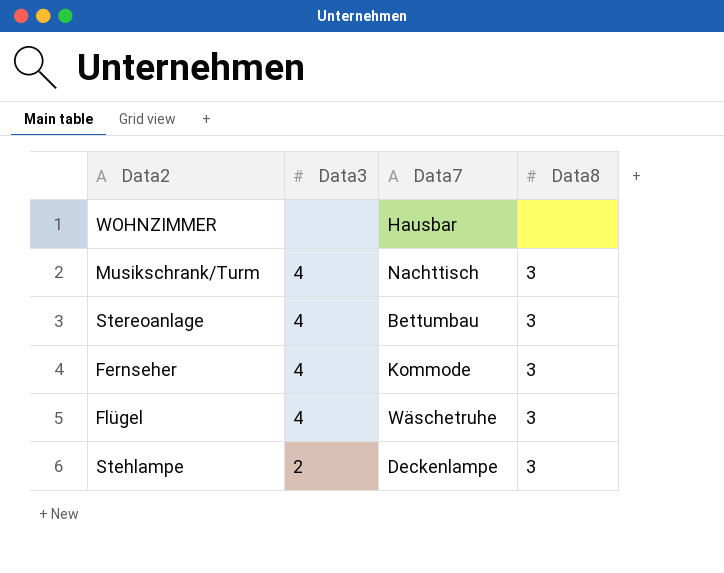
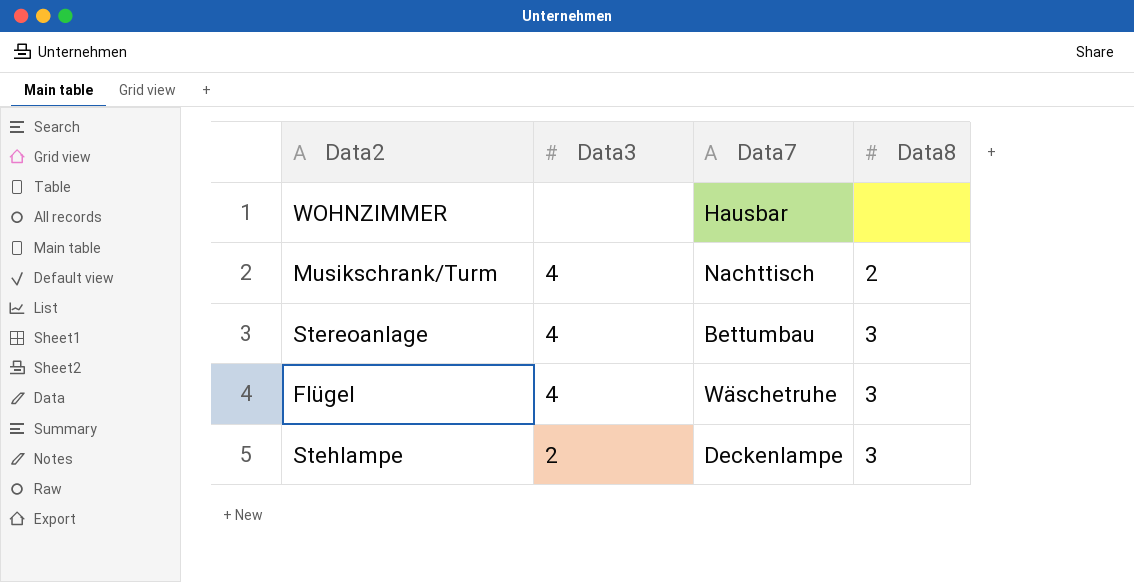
row Fernseher: 4 | Kommode | 3 -> none
Musikschrank/Turm | Data8: 3 -> 2

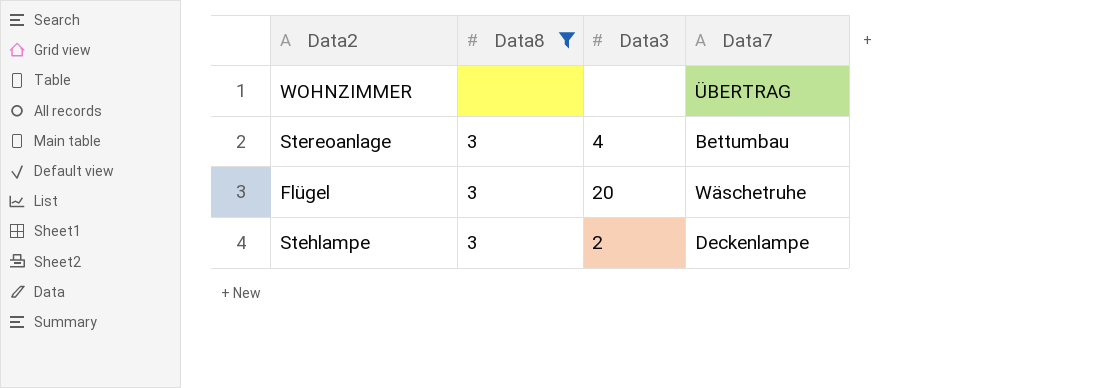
filter: none -> Data8 != 2
column Data8 | position: 4 -> 2
WOHNZIMMER | Data7: Hausbar -> ÜBERTRAG
Flügel | Data3: 4 -> 20

